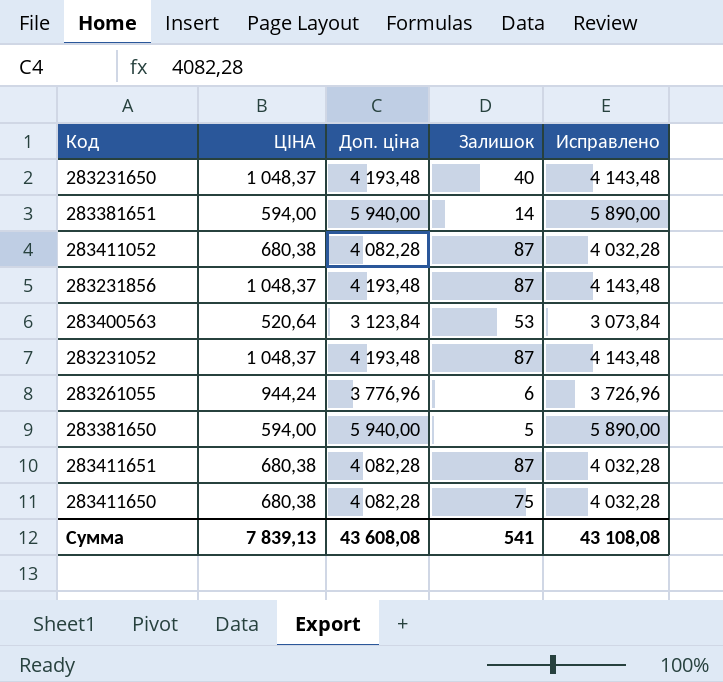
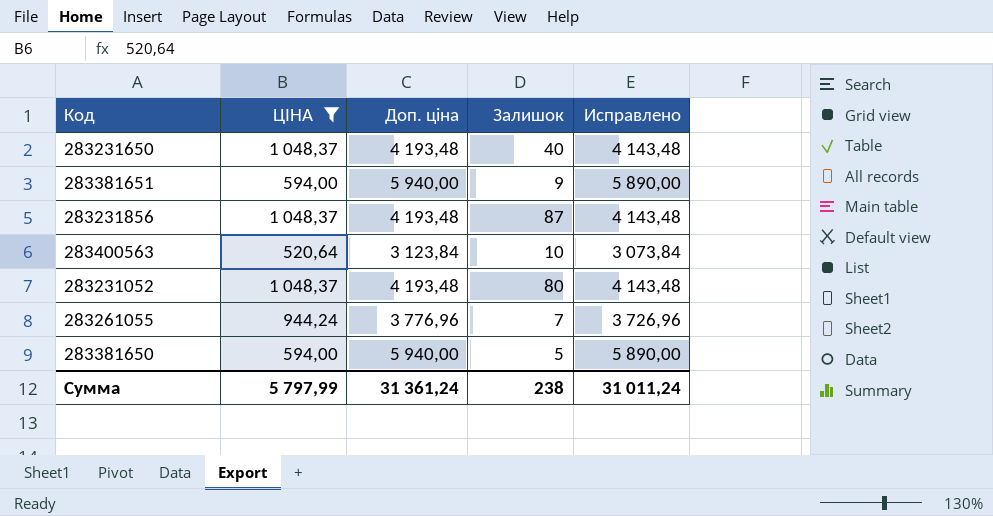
filter: none -> ЦІНА != 680,38
283381651 | Залишок: 14 -> 9
283400563 | Залишок: 53 -> 10
283231052 | Залишок: 87 -> 80
283261055 | Залишок: 6 -> 7
Сумма | ЦІНА: 7 839,13 -> 5 797,99
Сумма | Доп. ціна: 43 608,08 -> 31 361,24
Сумма | Залишок: 541 -> 238
Сумма | Исправлено: 43 108,08 -> 31 011,24

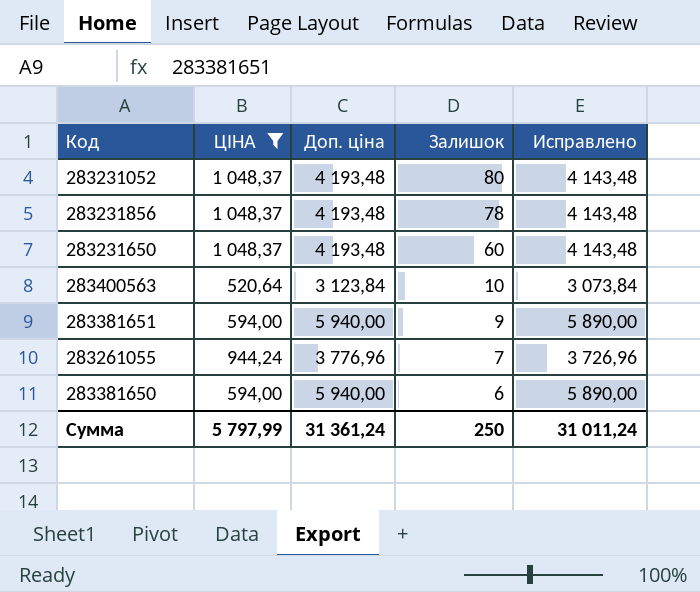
row order: none -> Залишок descending
283231856 | Залишок: 87 -> 78
283231650 | Залишок: 40 -> 60
283381650 | Залишок: 5 -> 6
Сумма | Залишок: 238 -> 250

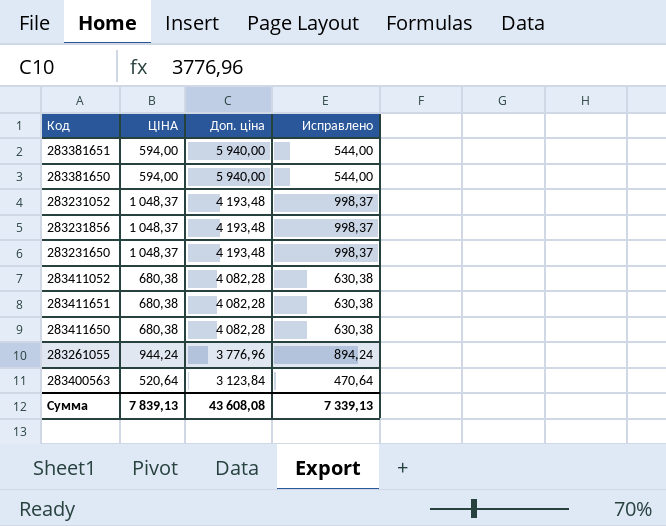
filter: ЦІНА != 680,38 -> none
row order: Залишок descending -> Доп. ціна descending
column Залишок | position: 4 -> none
column Исправлено | formula: [Доп. ціна] - 50 -> [ЦІНА] - 50
Сумма | ЦІНА: 5 797,99 -> 7 839,13
Сумма | Доп. ціна: 31 361,24 -> 43 608,08
Сумма | Исправлено: 31 011,24 -> 7 339,13

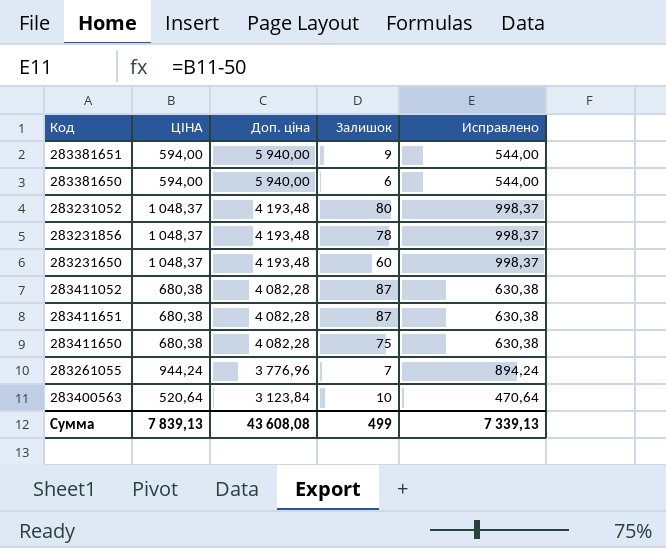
column Залишок | position: none -> 4

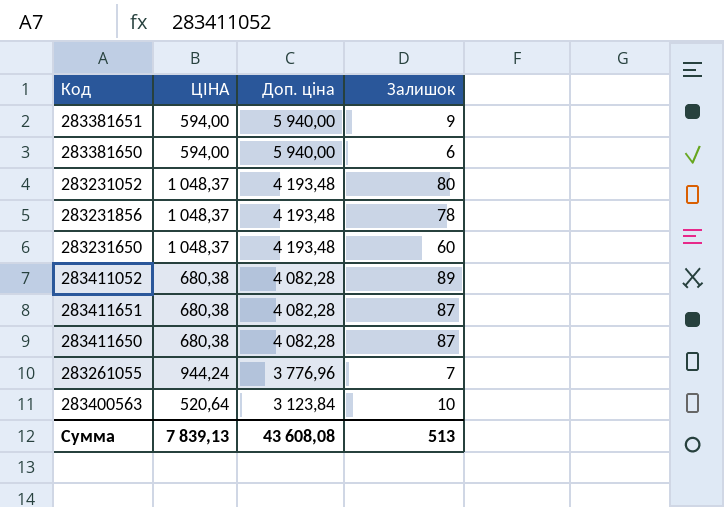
column Исправлено | formula: [ЦІНА] - 50 -> none
283411052 | Залишок: 87 -> 89
283411650 | Залишок: 75 -> 87
Сумма | Залишок: 499 -> 513

